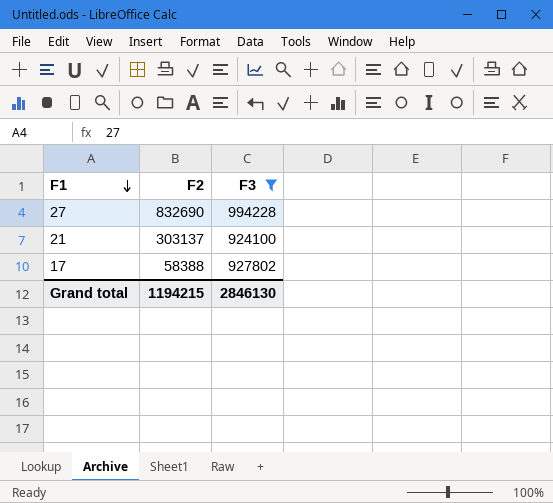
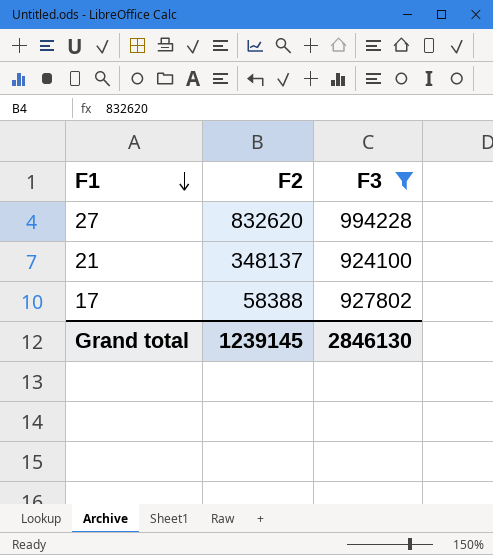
27 | F2: 832690 -> 832620
21 | F2: 303137 -> 348137
Grand total | F2: 1194215 -> 1239145

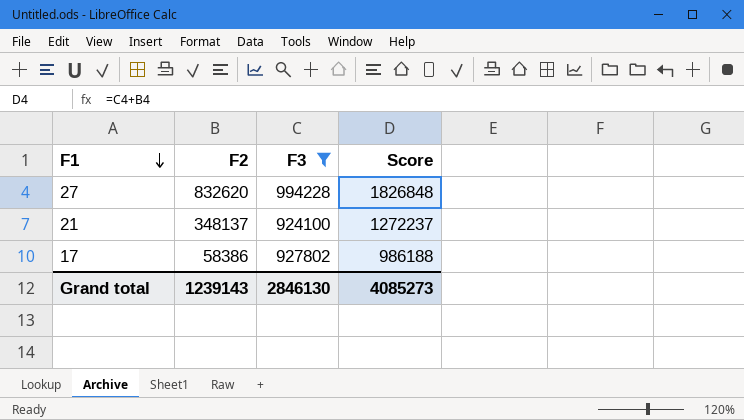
column Score | formula: none -> [F2] + [F3]
17 | F2: 58388 -> 58386
Grand total | F2: 1239145 -> 1239143

